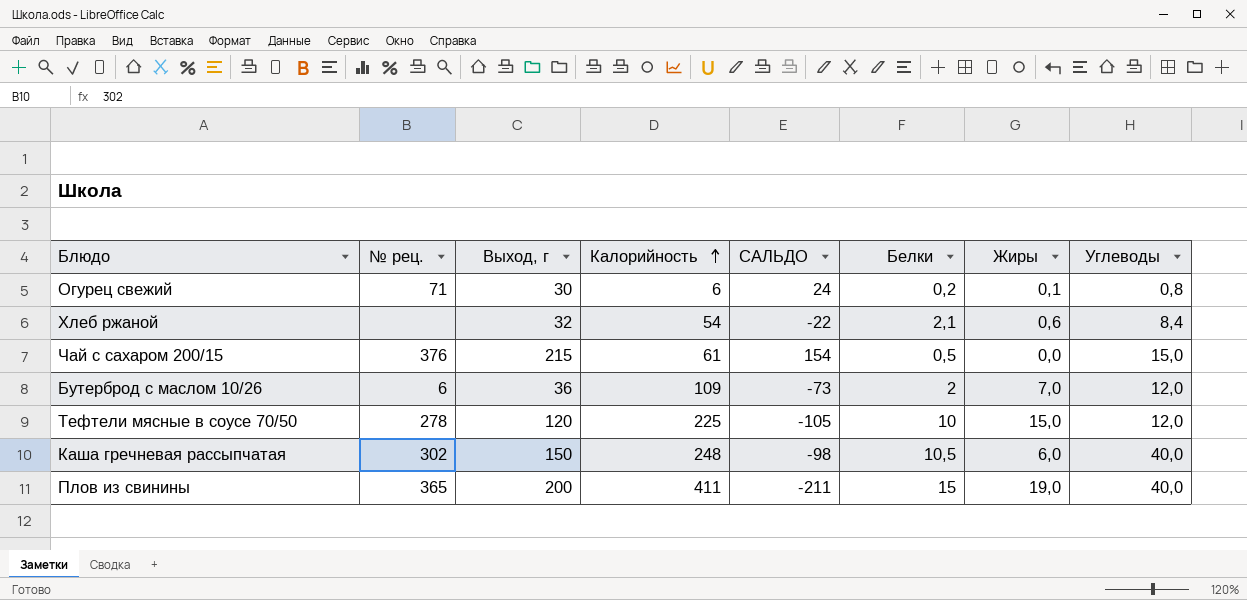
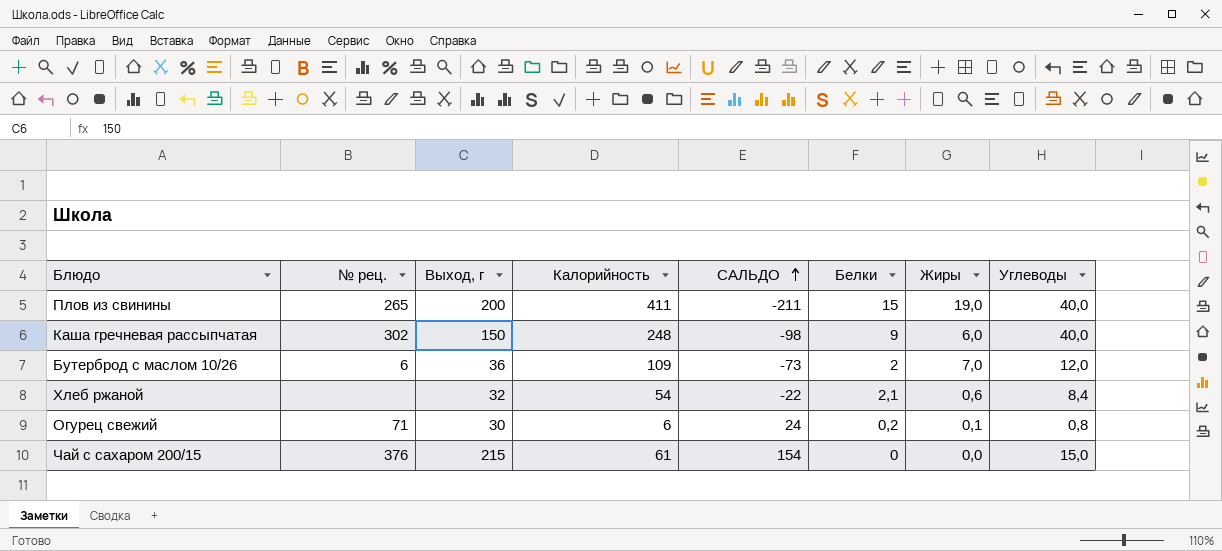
row order: Калорийность ascending -> САЛЬДО ascending
row Тефтели мясные в соусе 70/50: 278 | 120 | 225 | -105 | 10 | 15,0 | 12,0 -> none
Плов из свинины | № рец.: 365 -> 265
Каша гречневая рассыпчатая | Белки: 10,5 -> 9
Чай с сахаром 200/15 | Белки: 0,5 -> 0

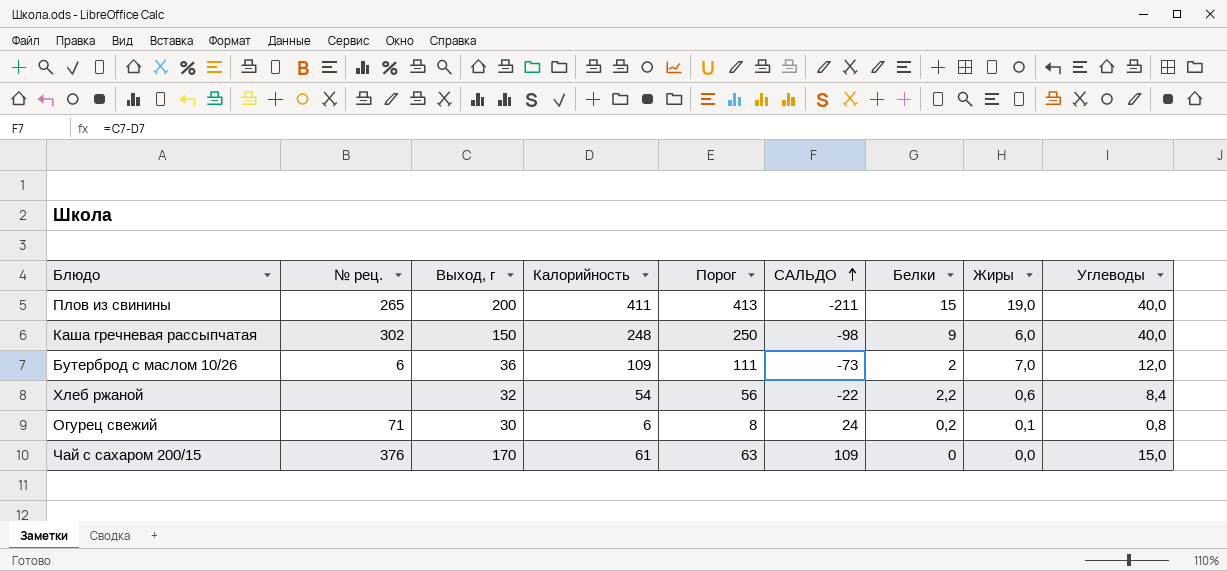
column Порог | formula: none -> [Калорийность] + 2
Хлеб ржаной | Белки: 2,1 -> 2,2
Чай с сахаром 200/15 | Выход, г: 215 -> 170
Чай с сахаром 200/15 | САЛЬДО: 154 -> 109

